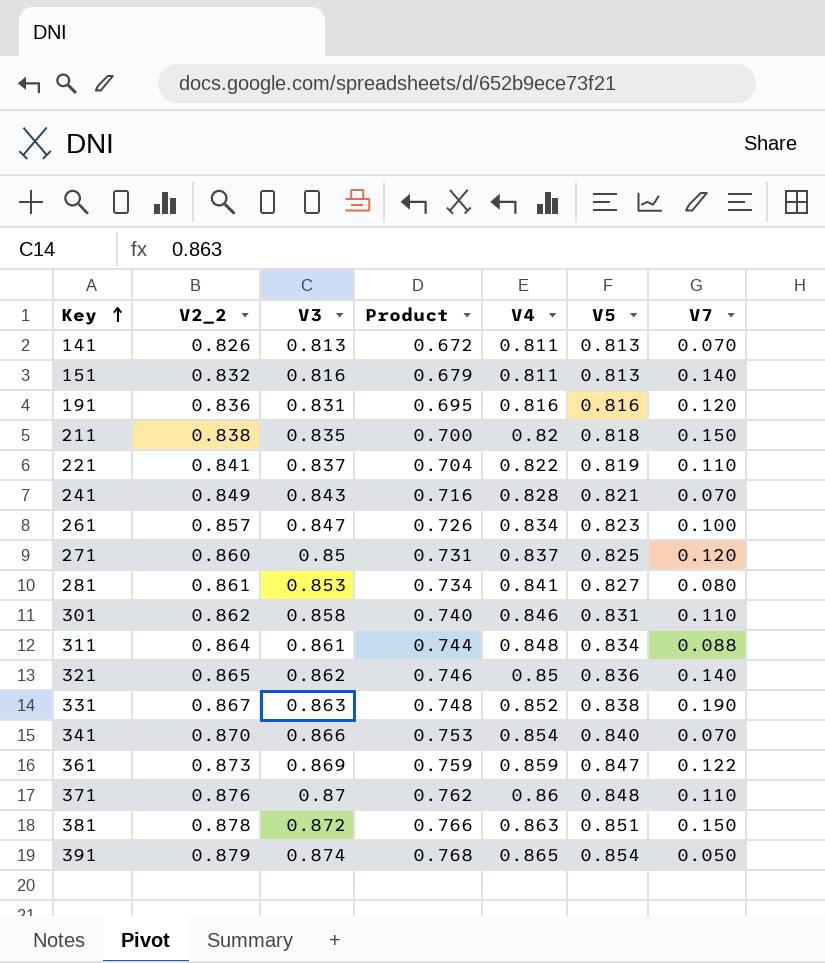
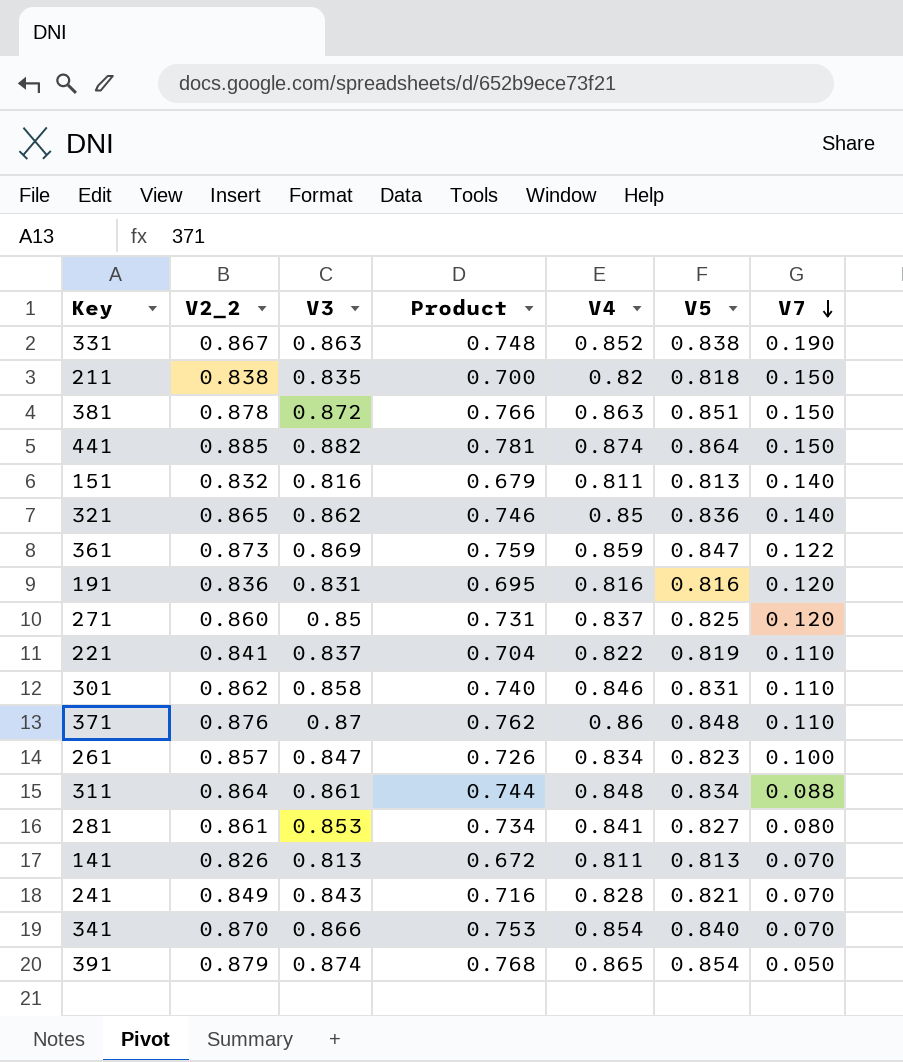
row order: Key ascending -> V7 descending
row 441: none -> 0.885 | 0.882 | 0.781 | 0.874 | 0.864 | 0.150

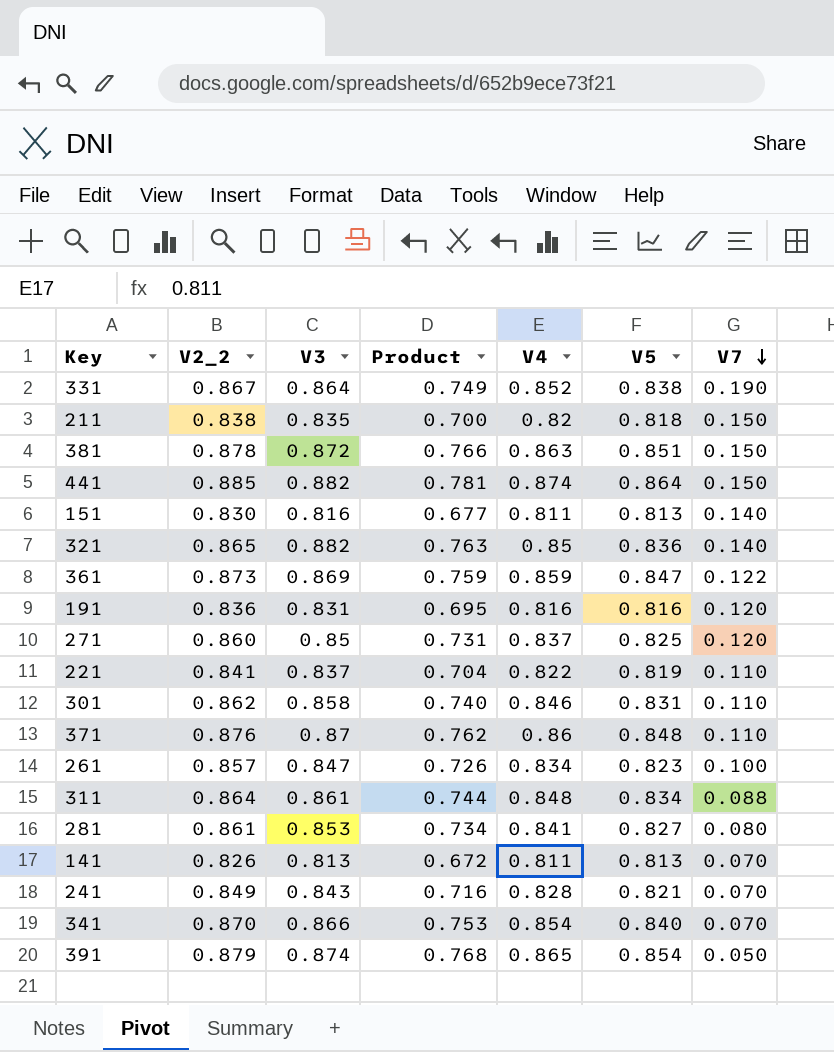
331 | V3: 0.863 -> 0.864
331 | Product: 0.748 -> 0.749
151 | V2_2: 0.832 -> 0.830
151 | Product: 0.679 -> 0.677
321 | V3: 0.862 -> 0.882
321 | Product: 0.746 -> 0.763

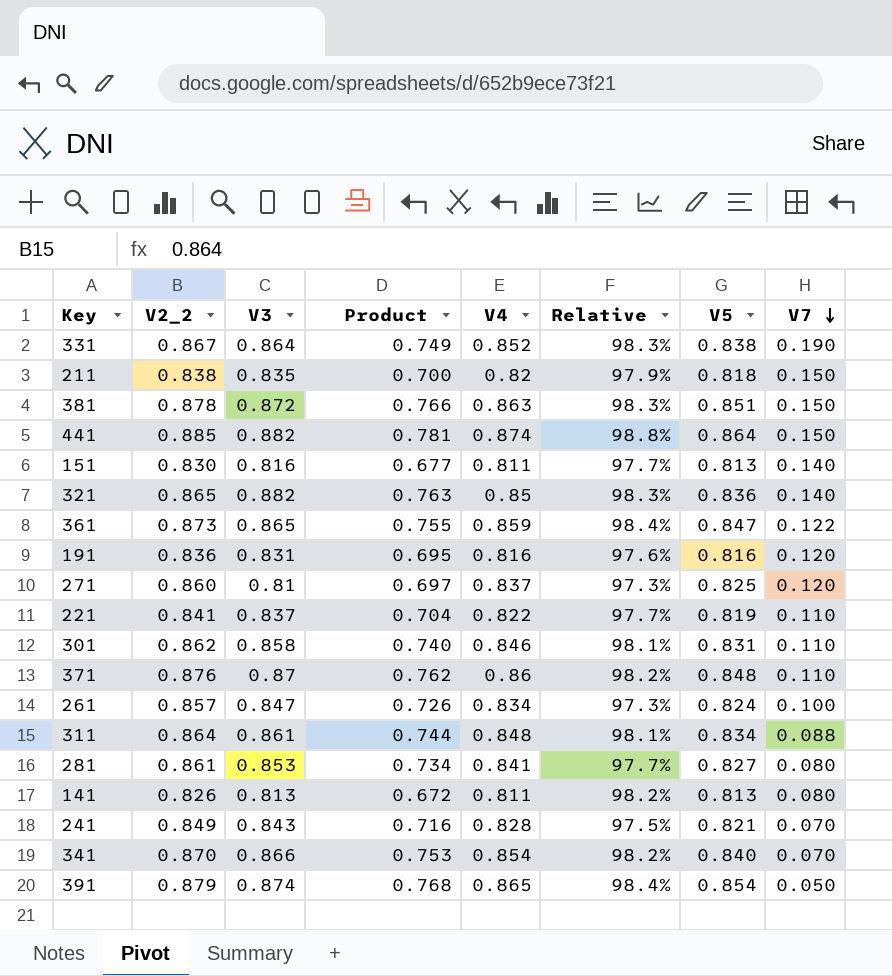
column Relative | formula: none -> [V4] / [V2_2]
361 | V3: 0.869 -> 0.865
361 | Product: 0.759 -> 0.755
271 | V3: 0.85 -> 0.81
271 | Product: 0.731 -> 0.697
261 | V5: 0.823 -> 0.824
141 | V7: 0.070 -> 0.080

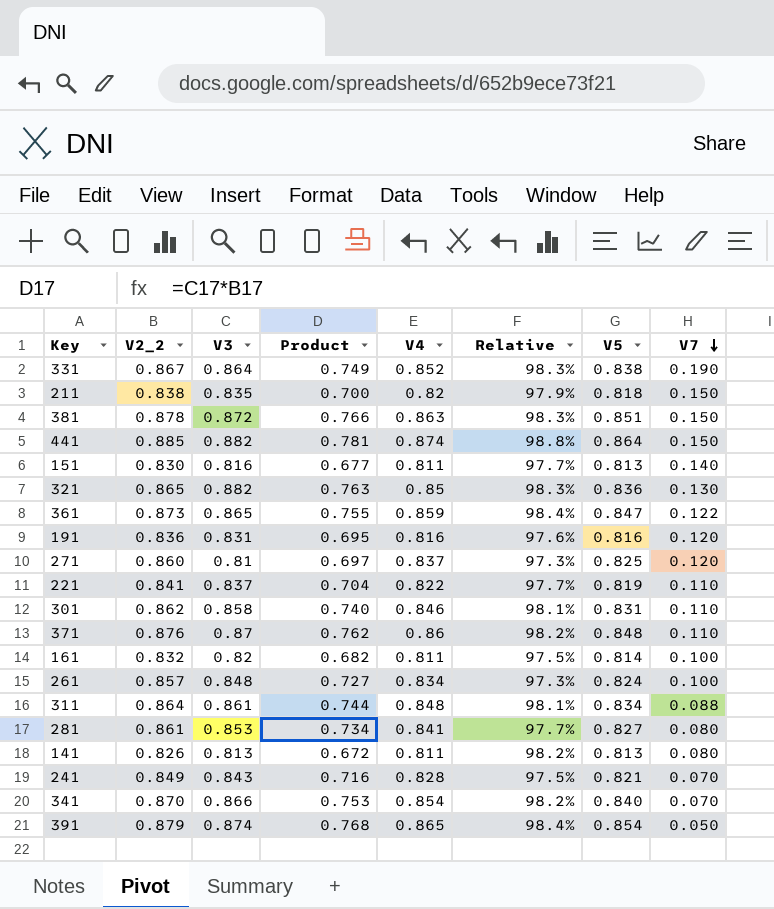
321 | V7: 0.140 -> 0.130
row 161: none -> 0.832 | 0.82 | 0.682 | 0.811 | 97.5% | 0.814 | 0.100
261 | V3: 0.847 -> 0.848
261 | Product: 0.726 -> 0.727

